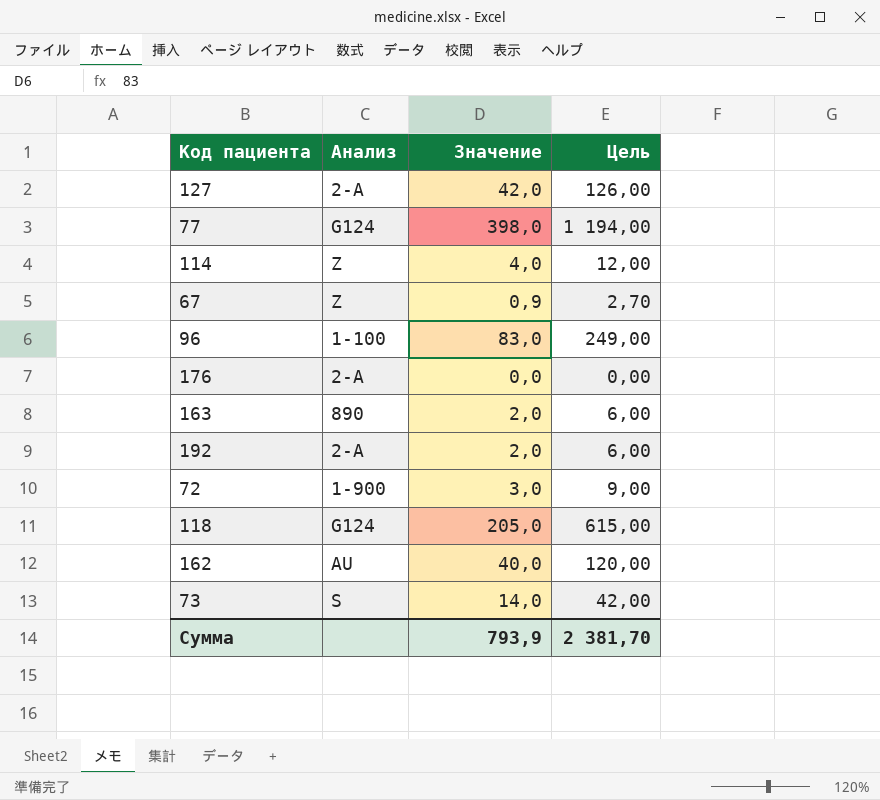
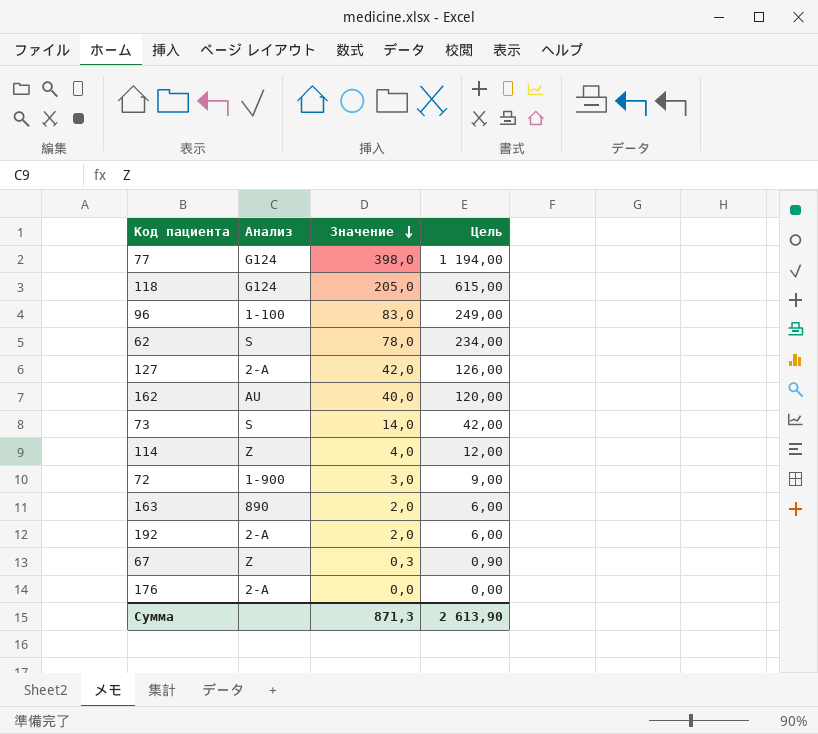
row order: none -> Значение descending
row 62: none -> S | 78,0 | 234,00
67 | Значение: 0,9 -> 0,3
67 | Цель: 2,70 -> 0,90
Сумма | Значение: 793,9 -> 871,3
Сумма | Цель: 2 381,70 -> 2 613,90

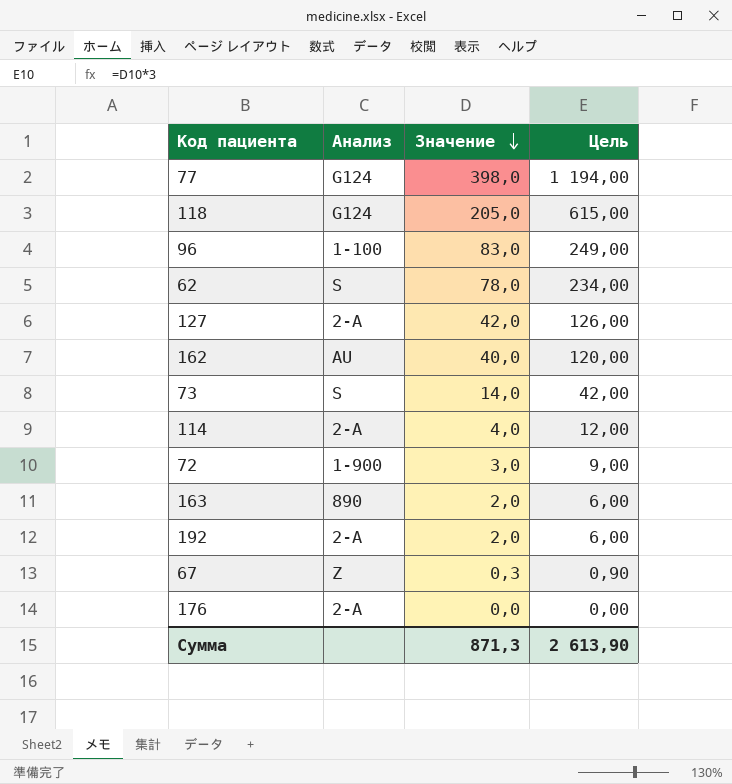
114 | Анализ: Z -> 2-A

